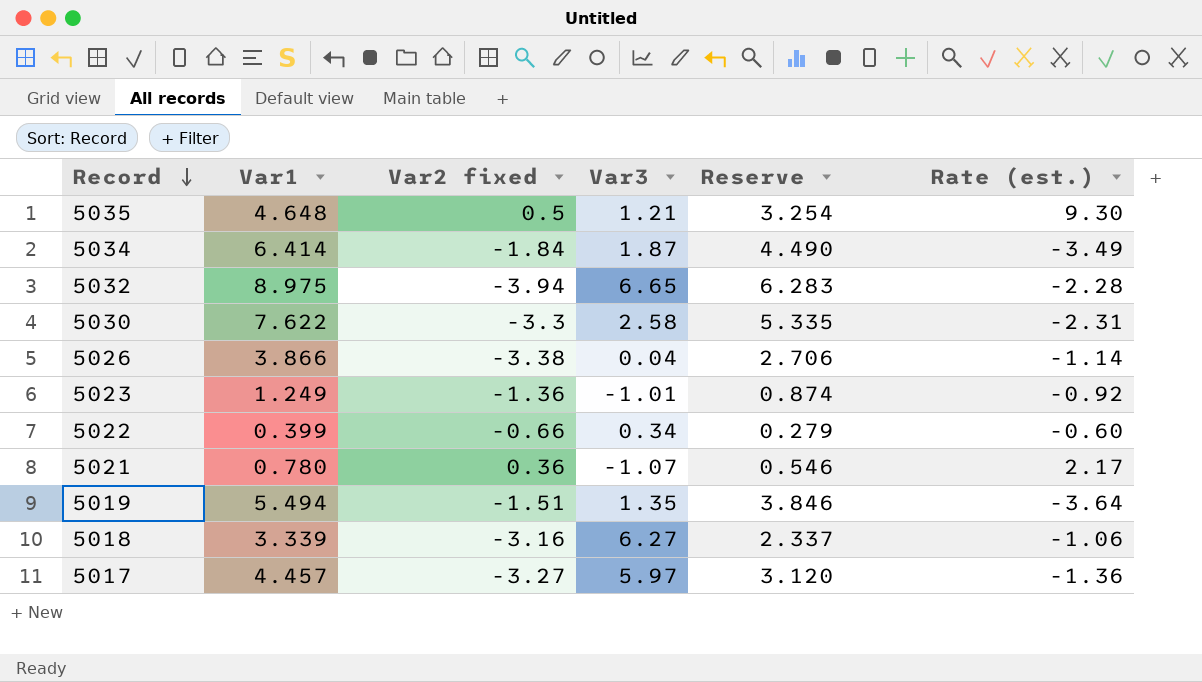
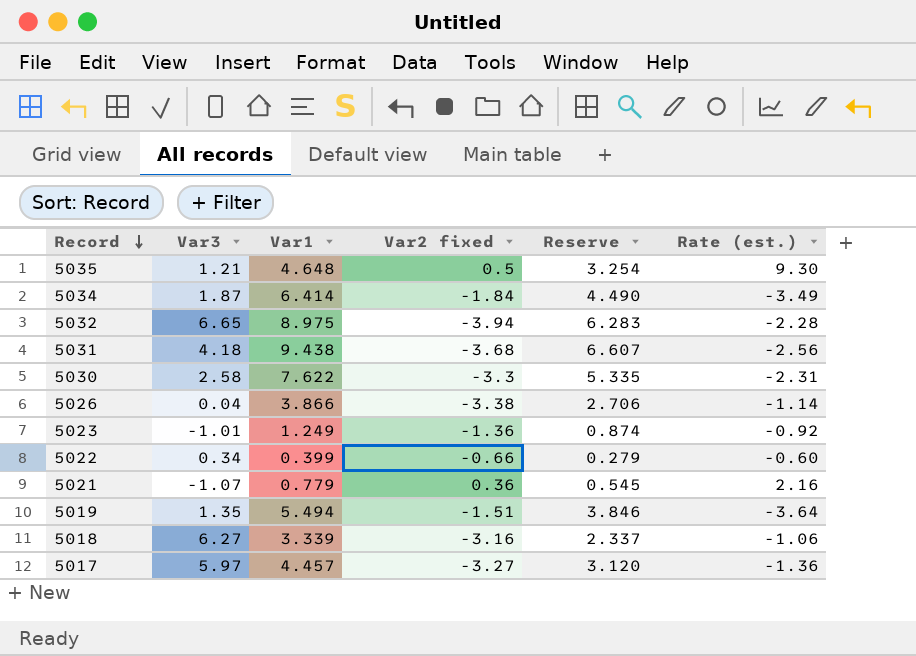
column Var3 | position: 4 -> 2
row 5031: none -> 4.18 | 9.438 | -3.68 | 6.607 | -2.56
5021 | Var1: 0.780 -> 0.779
5021 | Reserve: 0.546 -> 0.545
5021 | Rate (est.): 2.17 -> 2.16

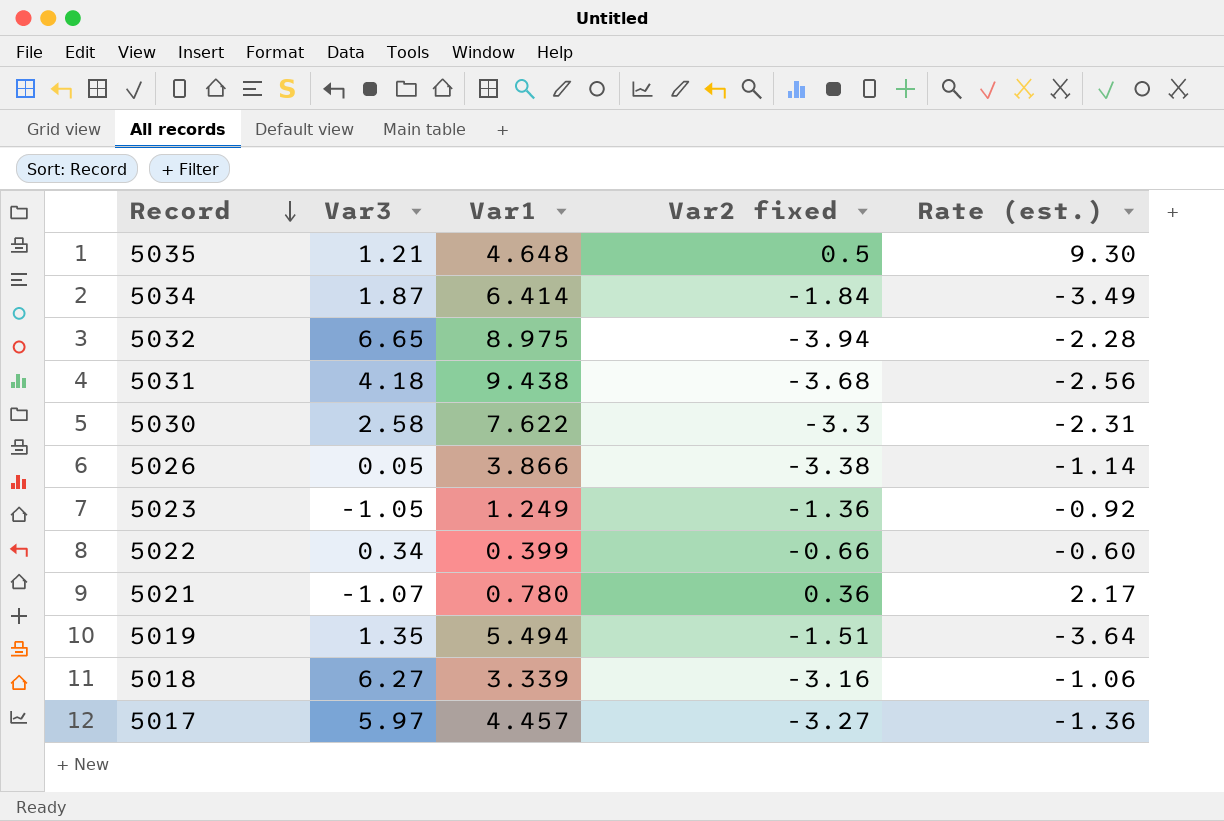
column Reserve | formula: [Var1] * 0.7 -> none
5026 | Var3: 0.04 -> 0.05
5023 | Var3: -1.01 -> -1.05
5021 | Var1: 0.779 -> 0.780
5021 | Rate (est.): 2.16 -> 2.17

